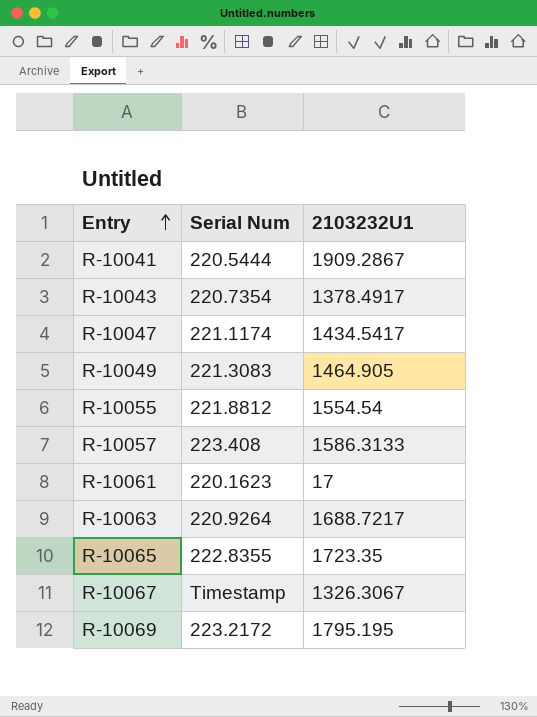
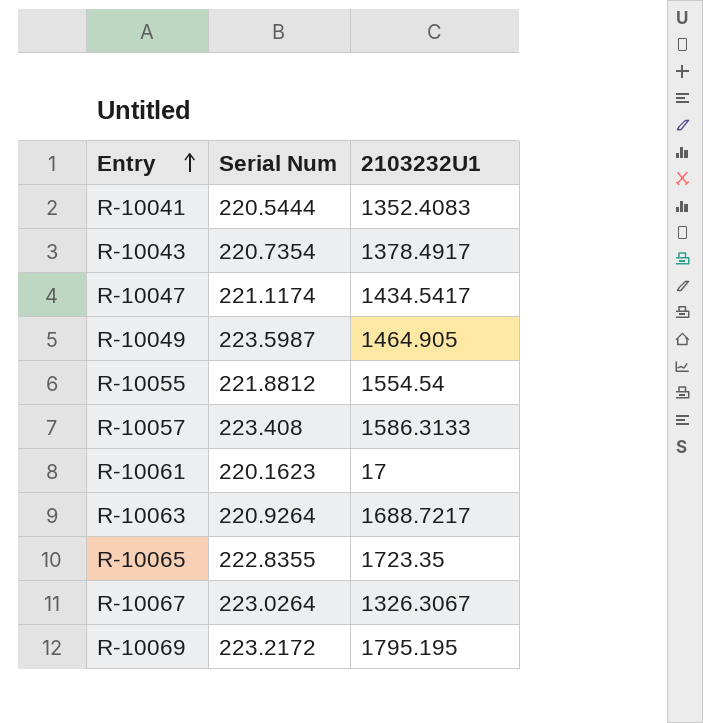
R-10041 | 2103232U1: 1909.2867 -> 1352.4083
R-10049 | Serial Num: 221.3083 -> 223.5987
R-10067 | Serial Num: Timestamp -> 223.0264

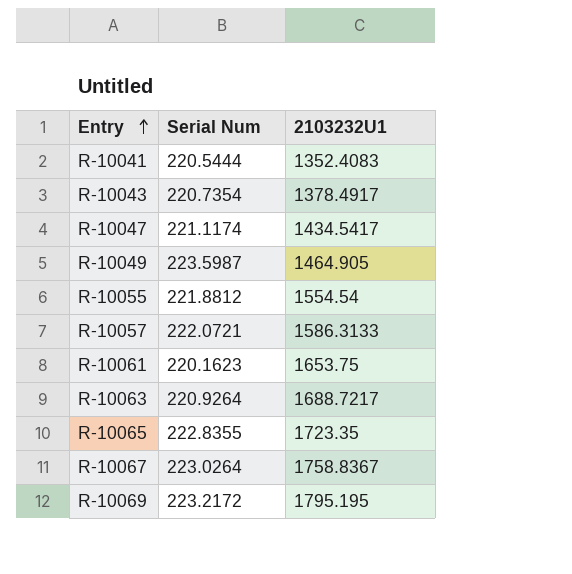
R-10057 | Serial Num: 223.408 -> 222.0721
R-10061 | 2103232U1: 17 -> 1653.75
R-10067 | 2103232U1: 1326.3067 -> 1758.8367

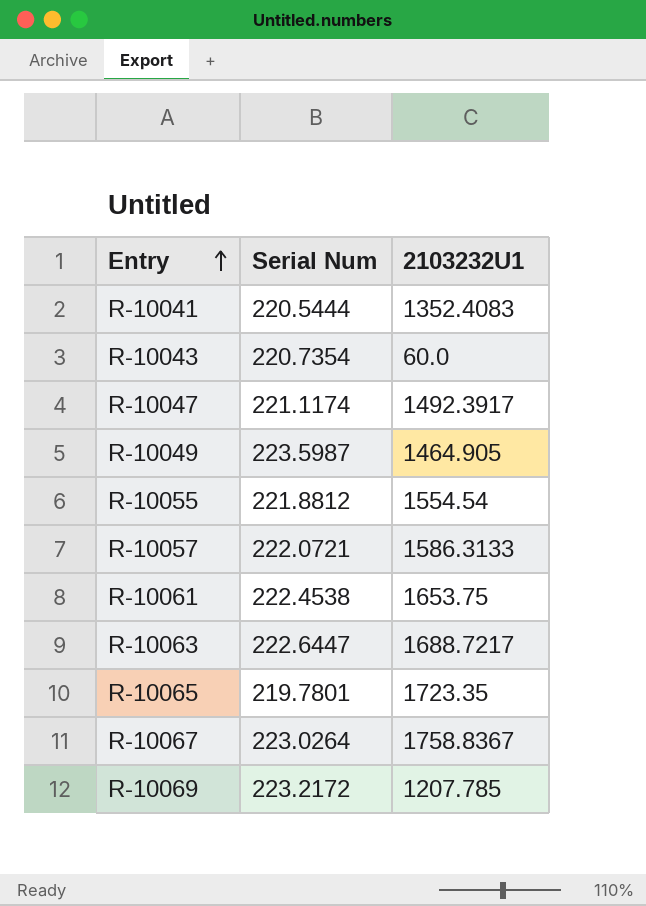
R-10043 | 2103232U1: 1378.4917 -> 60.0
R-10047 | 2103232U1: 1434.5417 -> 1492.3917
R-10061 | Serial Num: 220.1623 -> 222.4538
R-10063 | Serial Num: 220.9264 -> 222.6447
R-10065 | Serial Num: 222.8355 -> 219.7801
R-10069 | 2103232U1: 1795.195 -> 1207.785

